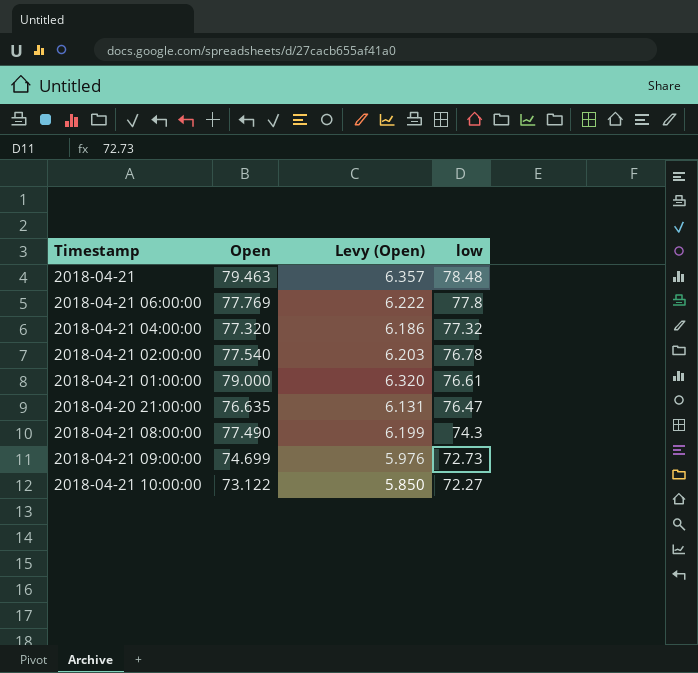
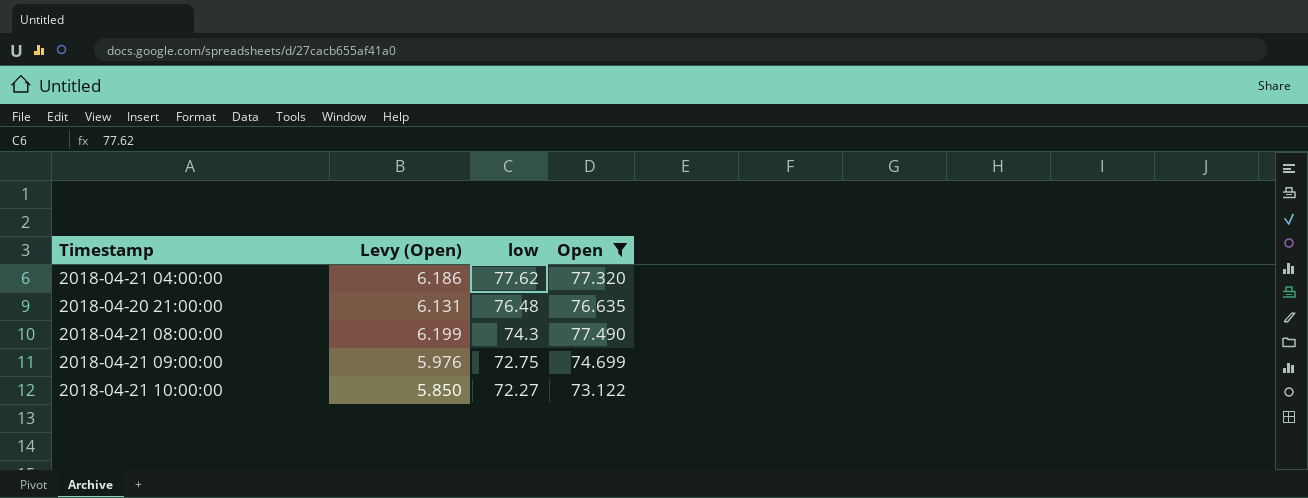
filter: none -> Open <= 77.490
column Open | position: 2 -> 4
2018-04-21 04:00:00 | low: 77.32 -> 77.62
2018-04-20 21:00:00 | low: 76.47 -> 76.48
2018-04-21 09:00:00 | low: 72.73 -> 72.75

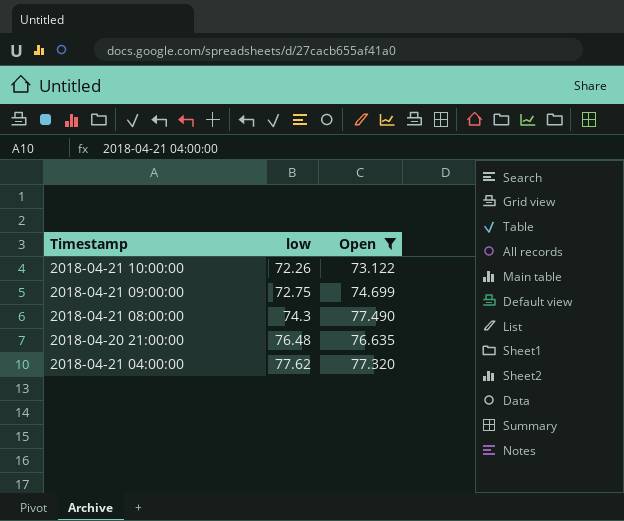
row order: low descending -> low ascending
column Levy (Open) | formula: [Open] * 0.08 -> none
2018-04-21 10:00:00 | low: 72.27 -> 72.26

